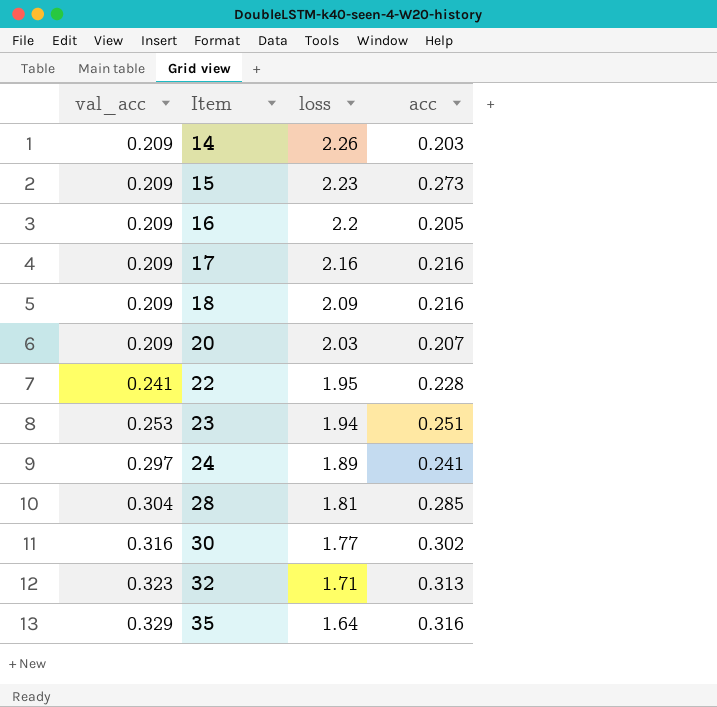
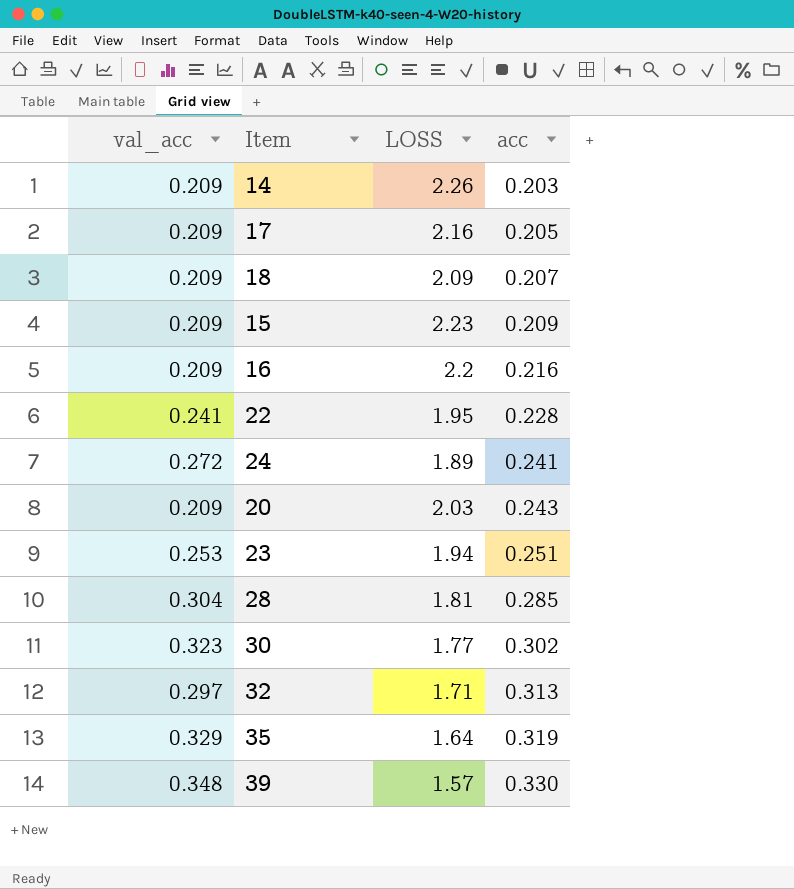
row order: val_acc ascending -> acc ascending
column name: loss -> LOSS
17 | acc: 0.216 -> 0.205
18 | acc: 0.216 -> 0.207
15 | acc: 0.273 -> 0.209
16 | acc: 0.205 -> 0.216
24 | val_acc: 0.297 -> 0.272
20 | acc: 0.207 -> 0.243
30 | val_acc: 0.316 -> 0.323
32 | val_acc: 0.323 -> 0.297
35 | acc: 0.316 -> 0.319
row 39: none -> 0.348 | 1.57 | 0.330

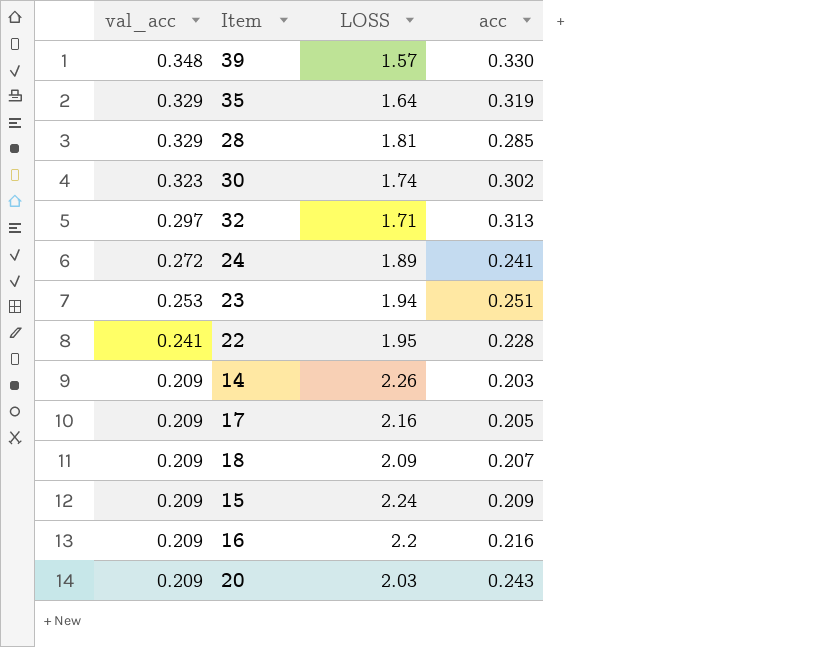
row order: acc ascending -> val_acc descending
28 | val_acc: 0.304 -> 0.329
30 | LOSS: 1.77 -> 1.74
15 | LOSS: 2.23 -> 2.24

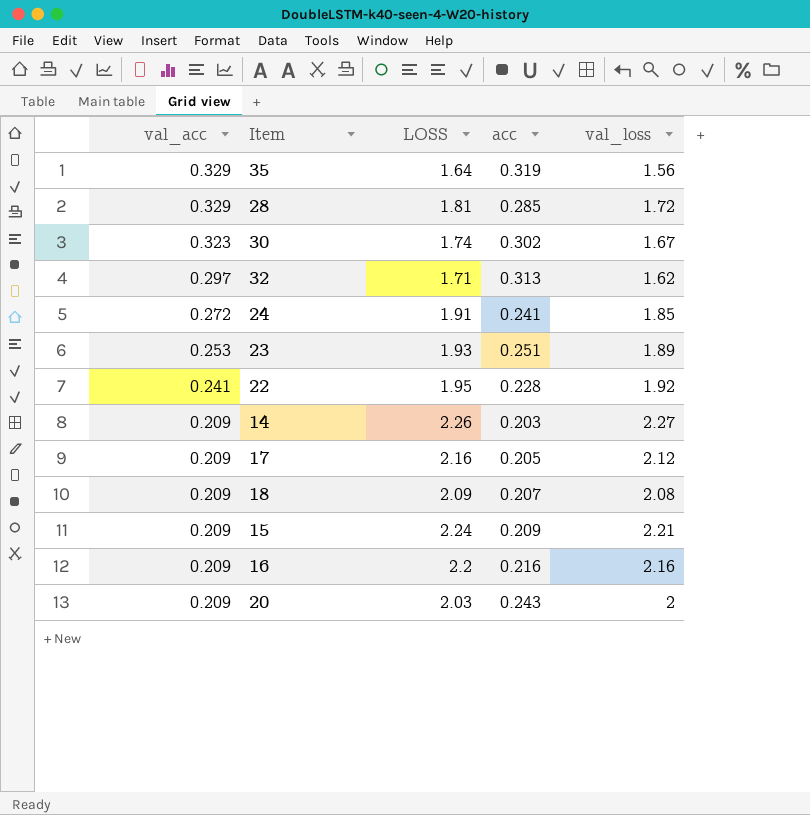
column val_loss | position: none -> 5
row 39: 0.348 | 1.57 | 0.330 -> none
24 | LOSS: 1.89 -> 1.91
23 | LOSS: 1.94 -> 1.93

